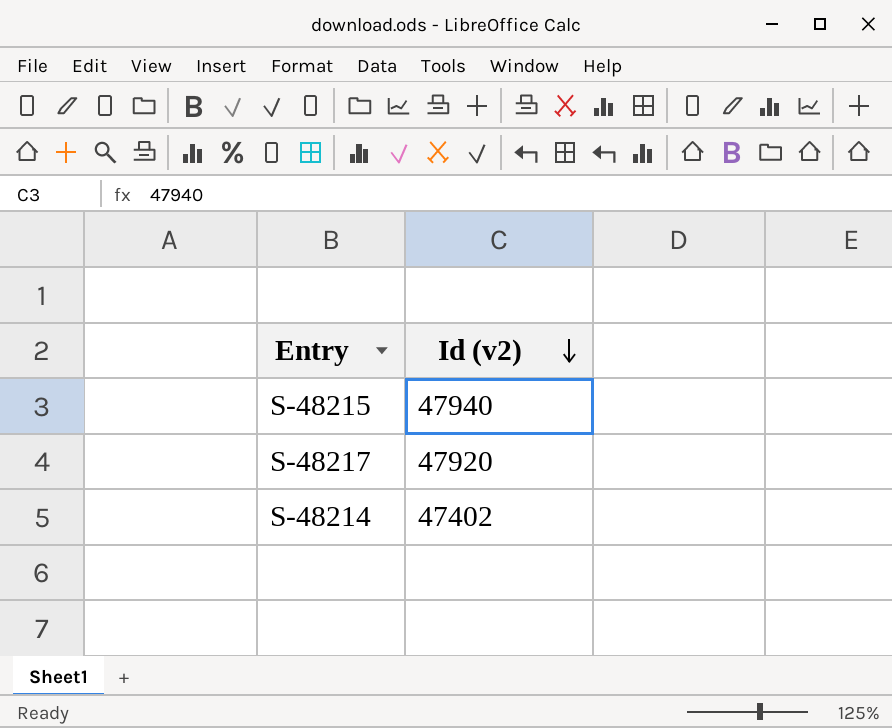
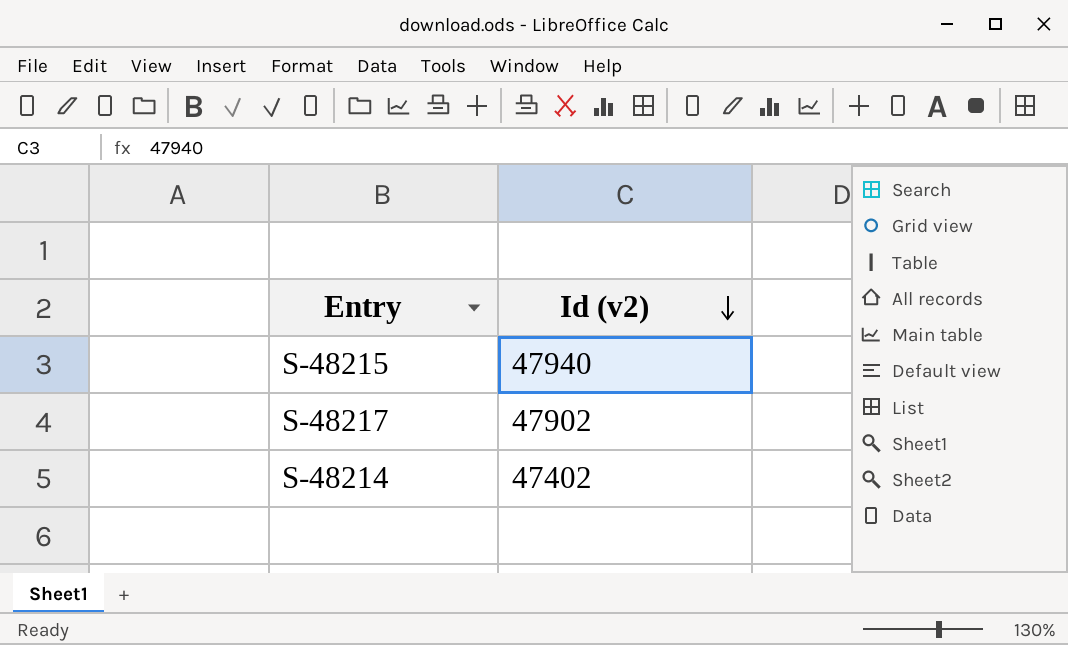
S-48217 | Id (v2): 47920 -> 47902

